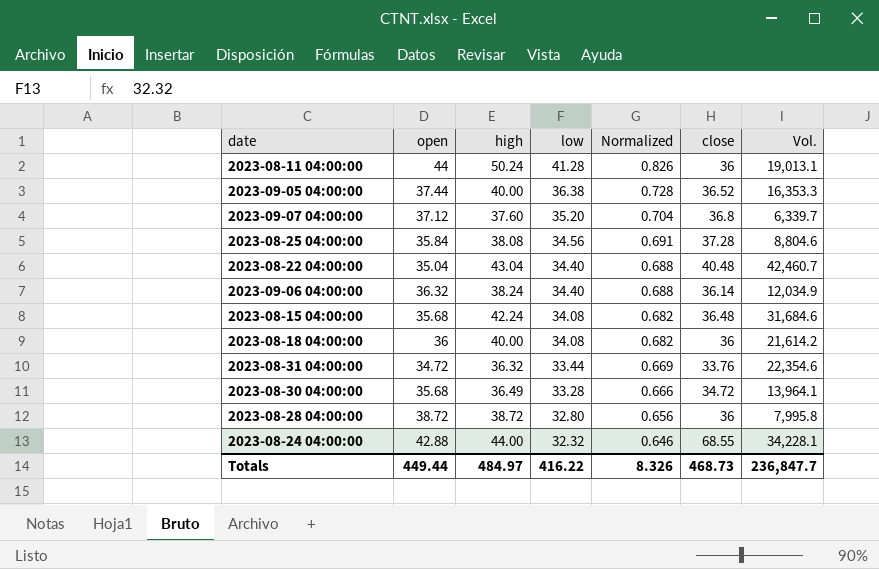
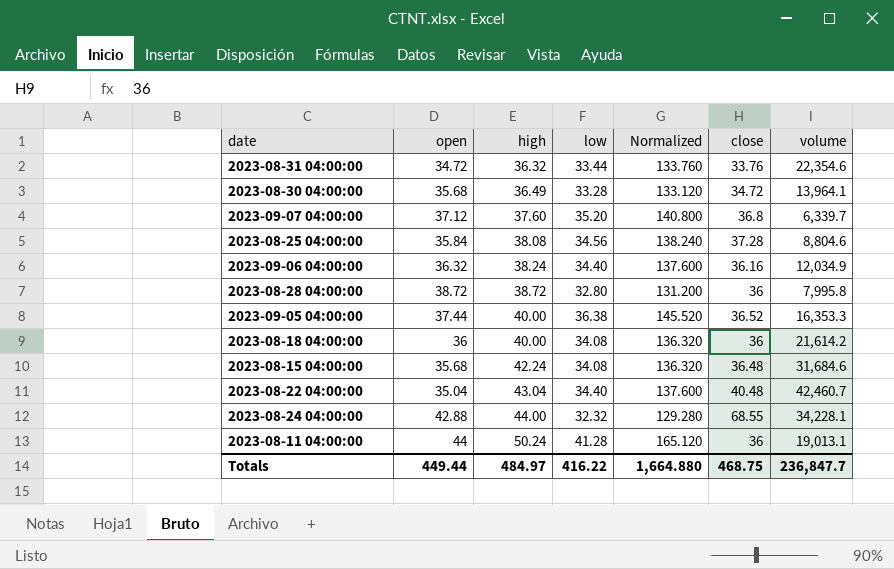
row order: low descending -> high ascending
column Normalized | formula: [low] * 0.02 -> [low] * 4
column name: Vol. -> volume
2023-09-06 04:00:00 | close: 36.14 -> 36.16
Totals | Normalized: 8.326 -> 1,664.880
Totals | close: 468.73 -> 468.75

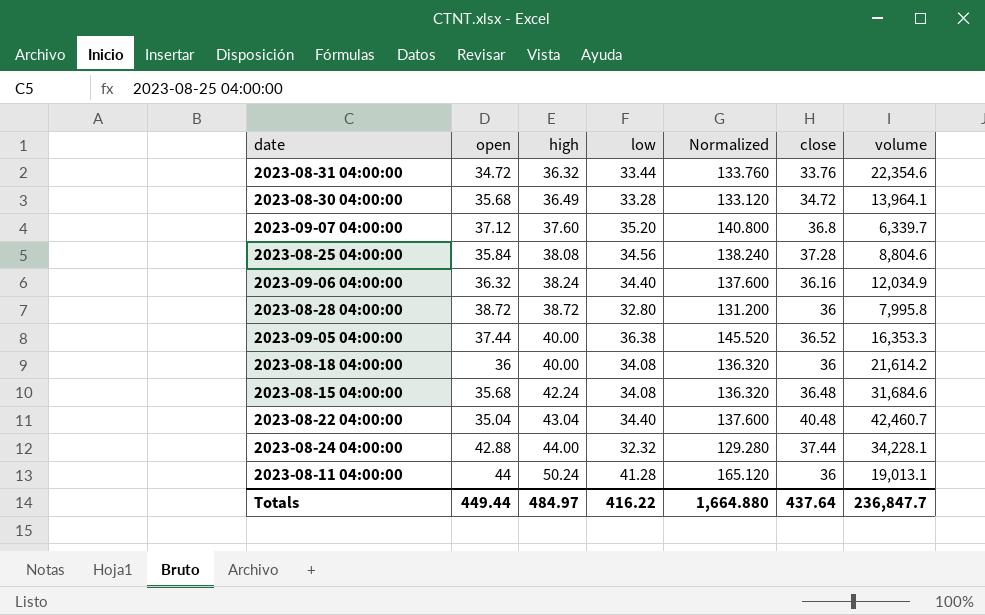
2023-08-24 04:00:00 | close: 68.55 -> 37.44
Totals | close: 468.75 -> 437.64

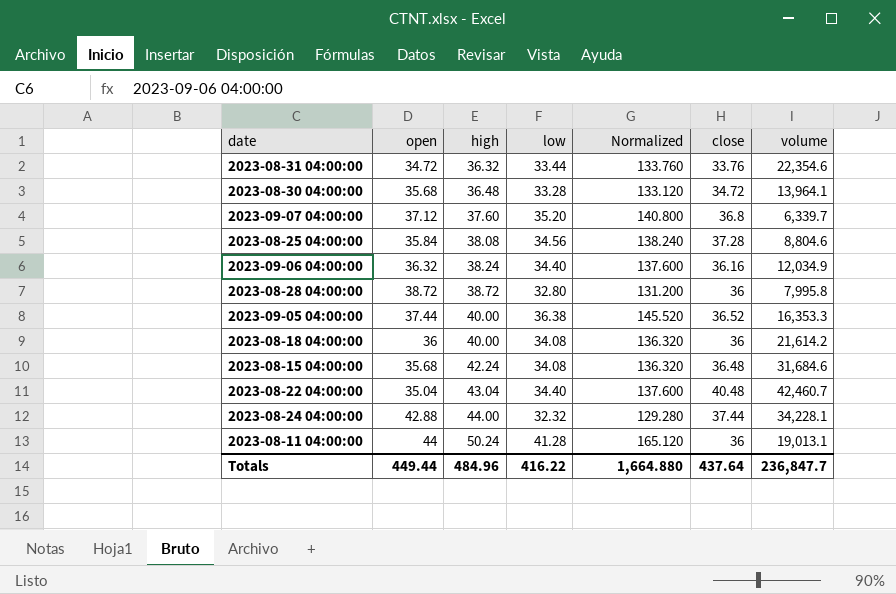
2023-08-30 04:00:00 | high: 36.49 -> 36.48
Totals | high: 484.97 -> 484.96

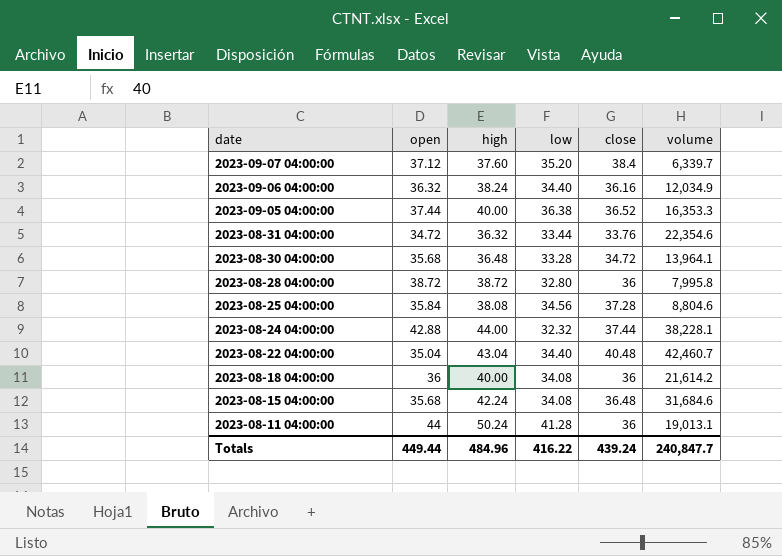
row order: high ascending -> date descending
column Normalized | formula: [low] * 4 -> none
2023-09-07 04:00:00 | close: 36.8 -> 38.4
2023-08-24 04:00:00 | volume: 34,228.1 -> 38,228.1
Totals | close: 437.64 -> 439.24
Totals | volume: 236,847.7 -> 240,847.7

